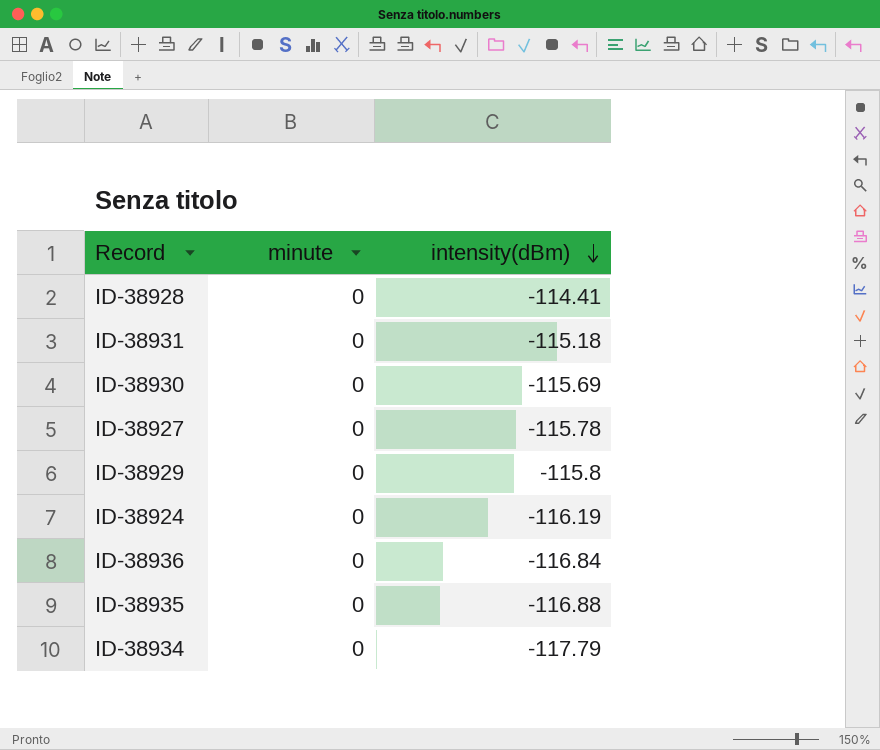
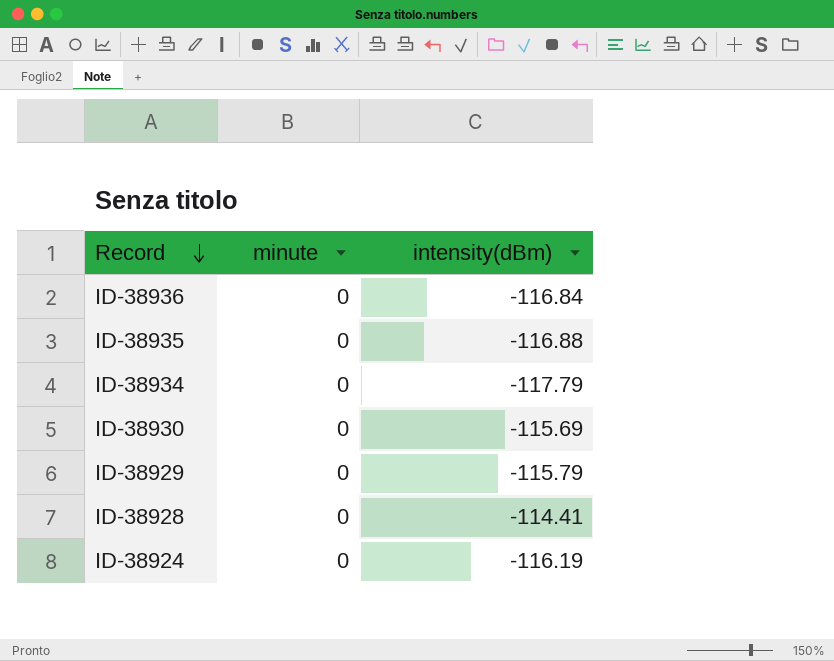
row order: intensity(dBm) descending -> Record descending
row ID-38931: 0 | -115.18 -> none
row ID-38927: 0 | -115.78 -> none
ID-38929 | intensity(dBm): -115.8 -> -115.79

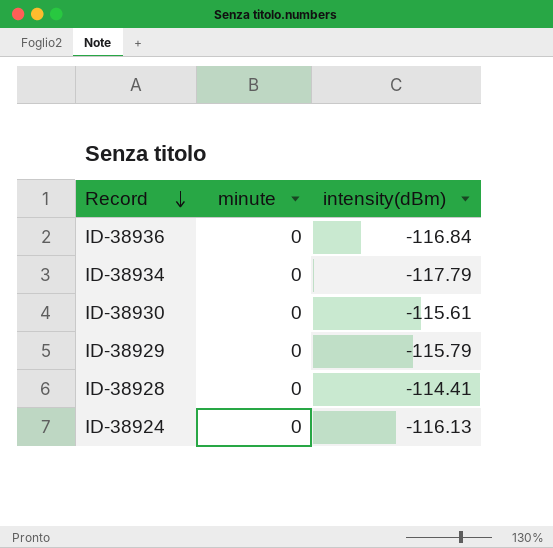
row ID-38935: 0 | -116.88 -> none
ID-38930 | intensity(dBm): -115.69 -> -115.61
ID-38924 | intensity(dBm): -116.19 -> -116.13

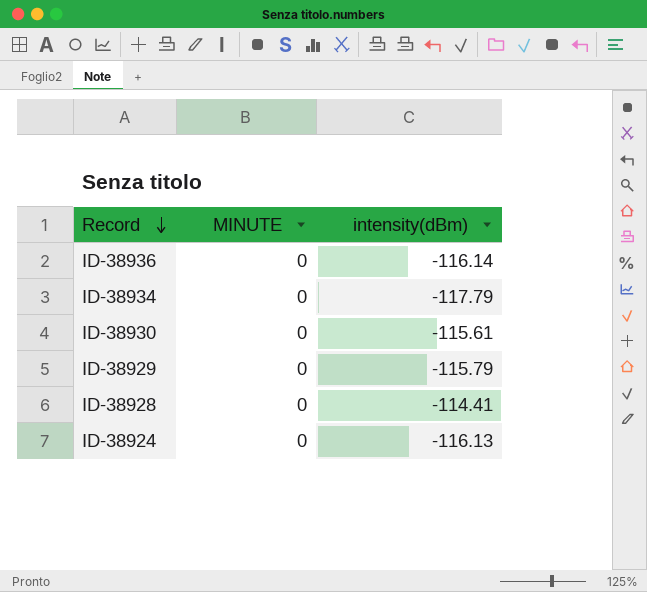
column name: minute -> MINUTE
ID-38936 | intensity(dBm): -116.84 -> -116.14

